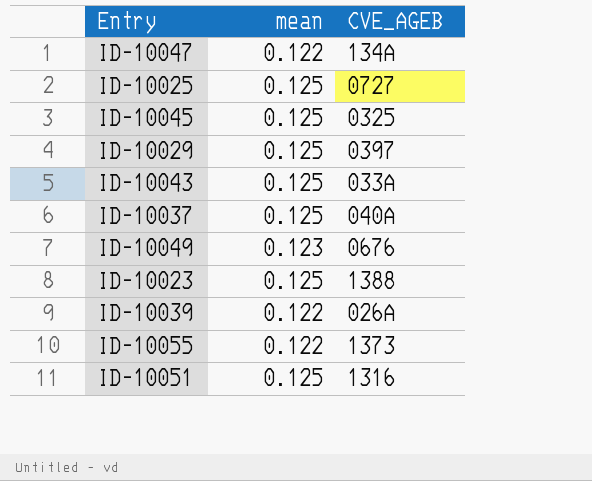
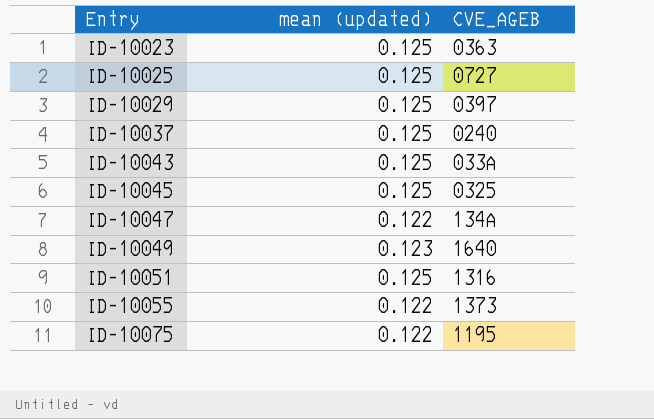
row order: none -> Entry ascending
column name: mean -> mean (updated)
row ID-10039: 0.122 | 026A -> none
ID-10023 | CVE_AGEB: 1388 -> 0363
ID-10037 | CVE_AGEB: 040A -> 0240
ID-10049 | CVE_AGEB: 0676 -> 1640
row ID-10075: none -> 0.122 | 1195

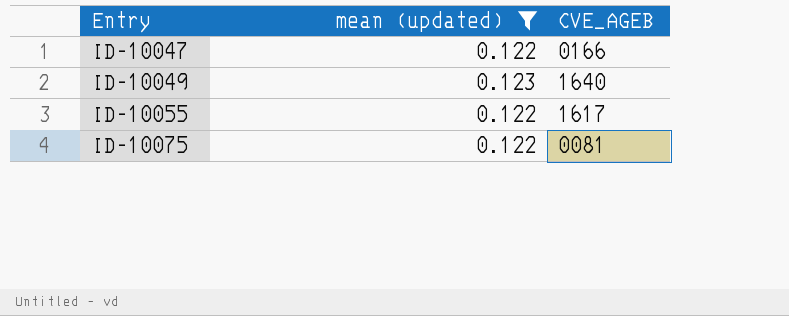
filter: none -> mean (updated) != 0.125
ID-10047 | CVE_AGEB: 134A -> 0166
ID-10055 | CVE_AGEB: 1373 -> 1617
ID-10075 | CVE_AGEB: 1195 -> 0081

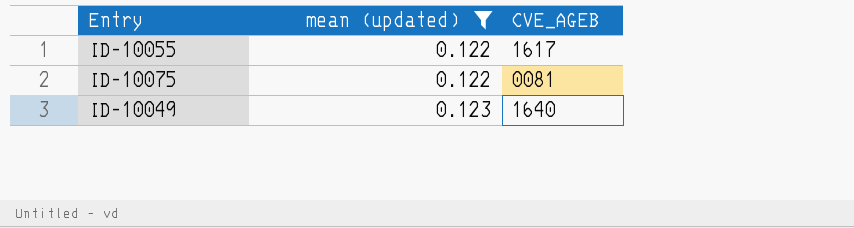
row order: Entry ascending -> mean (updated) ascending
row ID-10047: 0.122 | 0166 -> none

